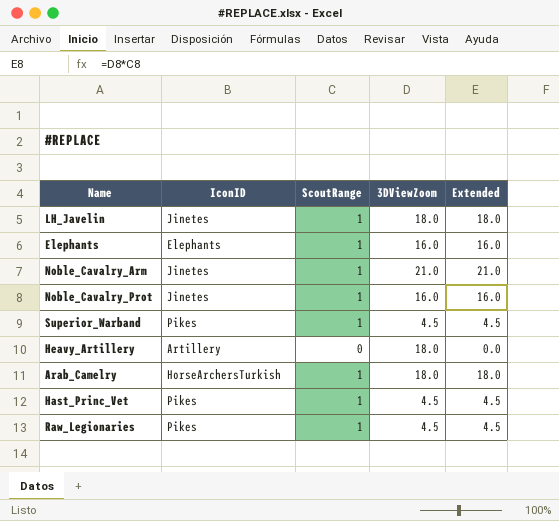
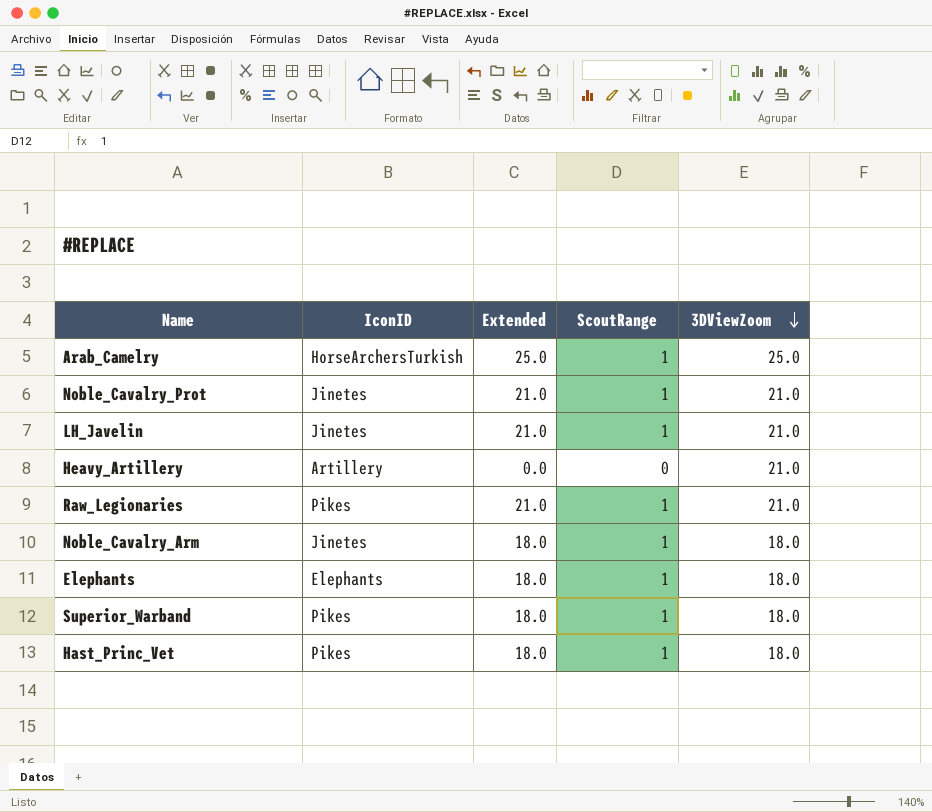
row order: none -> 3DViewZoom descending
column Extended | position: 5 -> 3
Arab_Camelry | Extended: 18.0 -> 25.0
Arab_Camelry | 3DViewZoom: 18.0 -> 25.0
Noble_Cavalry_Prot | Extended: 16.0 -> 21.0
Noble_Cavalry_Prot | 3DViewZoom: 16.0 -> 21.0
LH_Javelin | Extended: 18.0 -> 21.0
LH_Javelin | 3DViewZoom: 18.0 -> 21.0
Heavy_Artillery | 3DViewZoom: 18.0 -> 21.0
Raw_Legionaries | Extended: 4.5 -> 21.0
Raw_Legionaries | 3DViewZoom: 4.5 -> 21.0
Noble_Cavalry_Arm | Extended: 21.0 -> 18.0
Noble_Cavalry_Arm | 3DViewZoom: 21.0 -> 18.0
Elephants | Extended: 16.0 -> 18.0
Elephants | 3DViewZoom: 16.0 -> 18.0
Superior_Warband | Extended: 4.5 -> 18.0
Superior_Warband | 3DViewZoom: 4.5 -> 18.0
Hast_Princ_Vet | Extended: 4.5 -> 18.0
Hast_Princ_Vet | 3DViewZoom: 4.5 -> 18.0

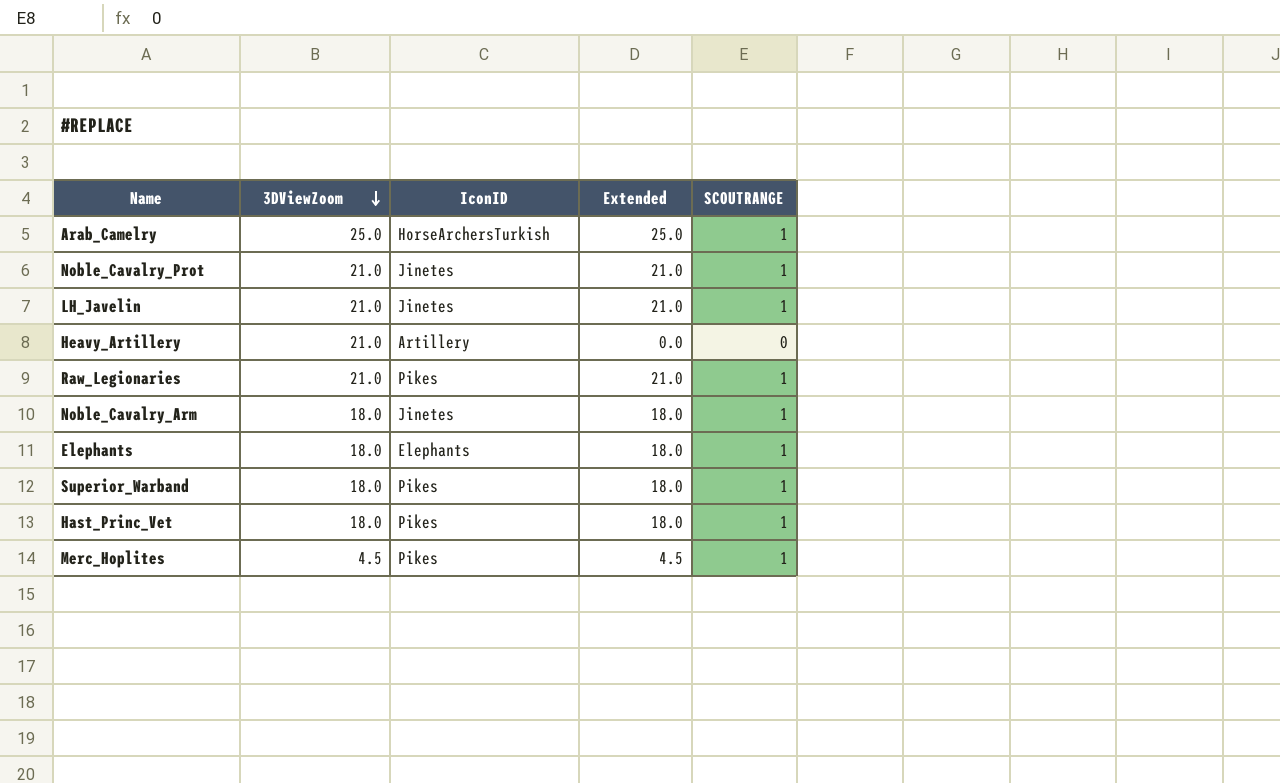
column 3DViewZoom | position: 5 -> 2
column name: ScoutRange -> SCOUTRANGE
row Merc_Hoplites: none -> 4.5 | Pikes | 4.5 | 1

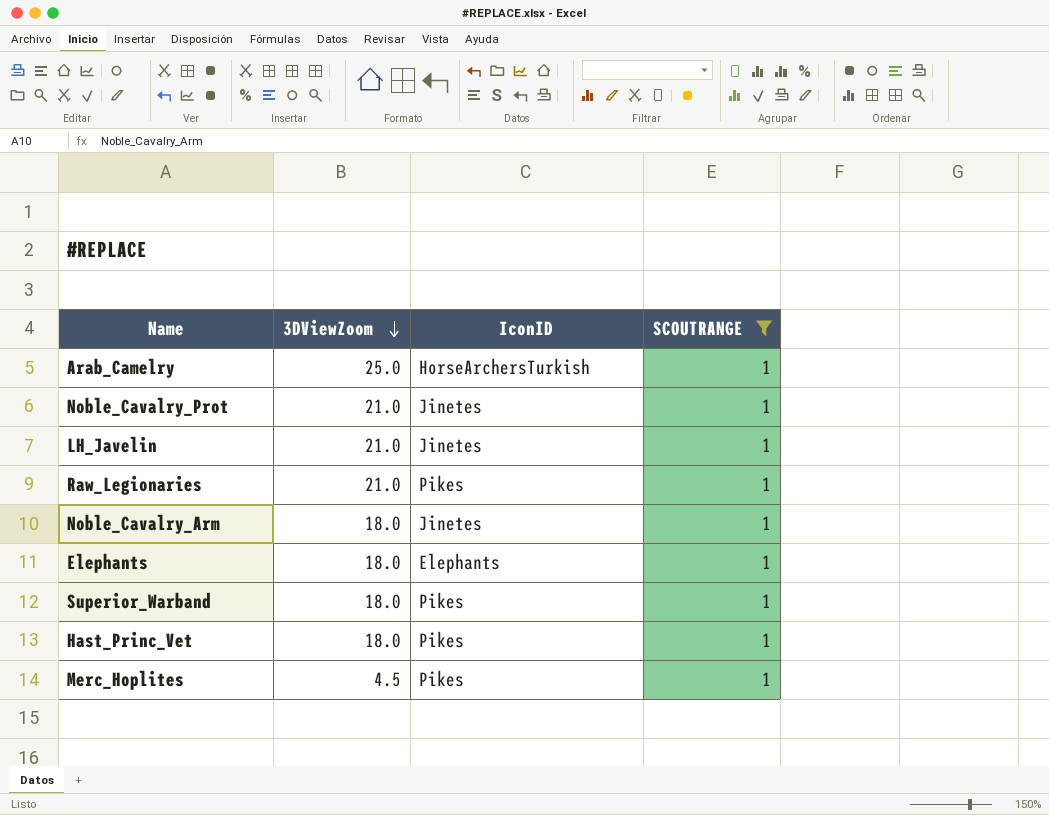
filter: none -> SCOUTRANGE = 1
column Extended | formula: [3DViewZoom] * [SCOUTRANGE] -> none

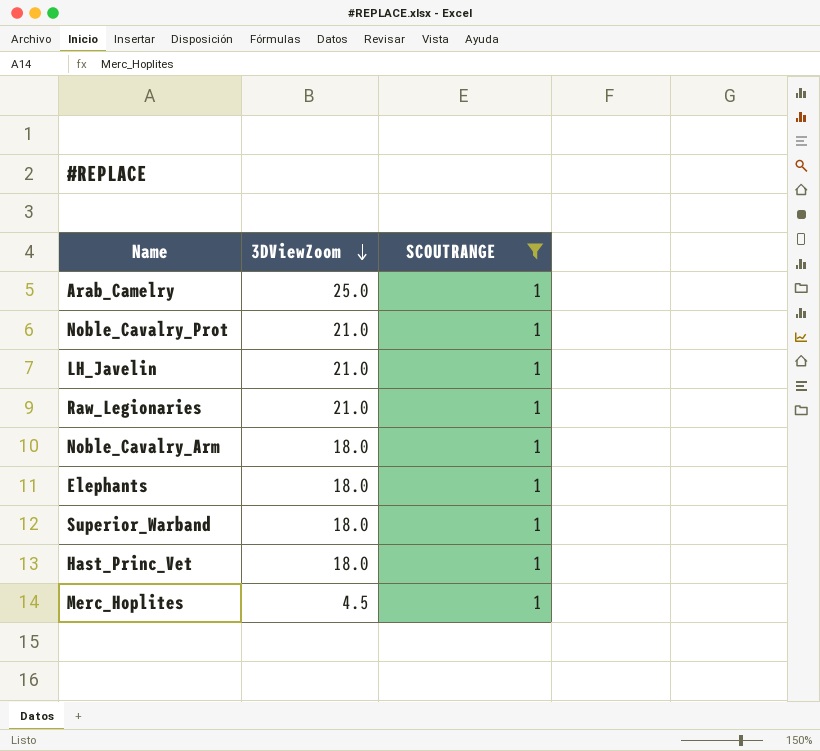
column IconID | position: 3 -> none

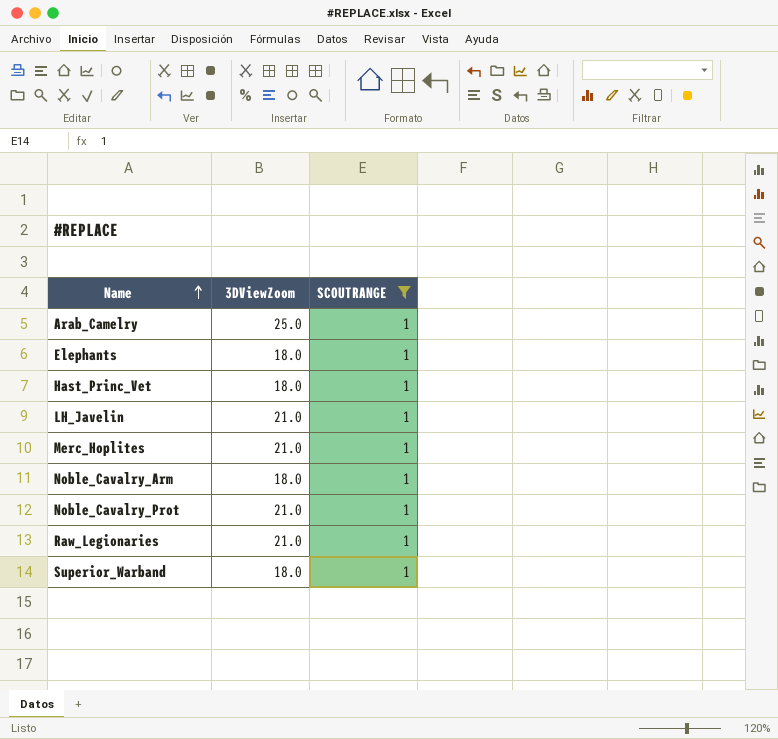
row order: 3DViewZoom descending -> Name ascending
Merc_Hoplites | 3DViewZoom: 4.5 -> 21.0

